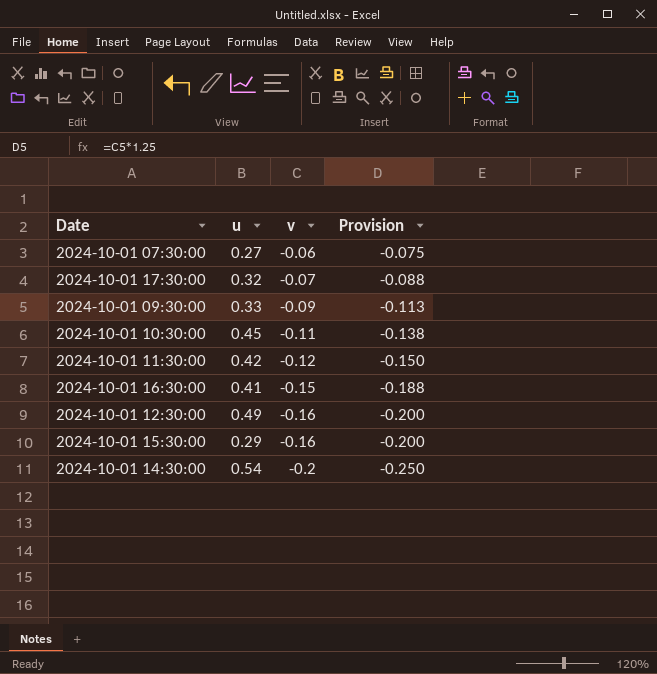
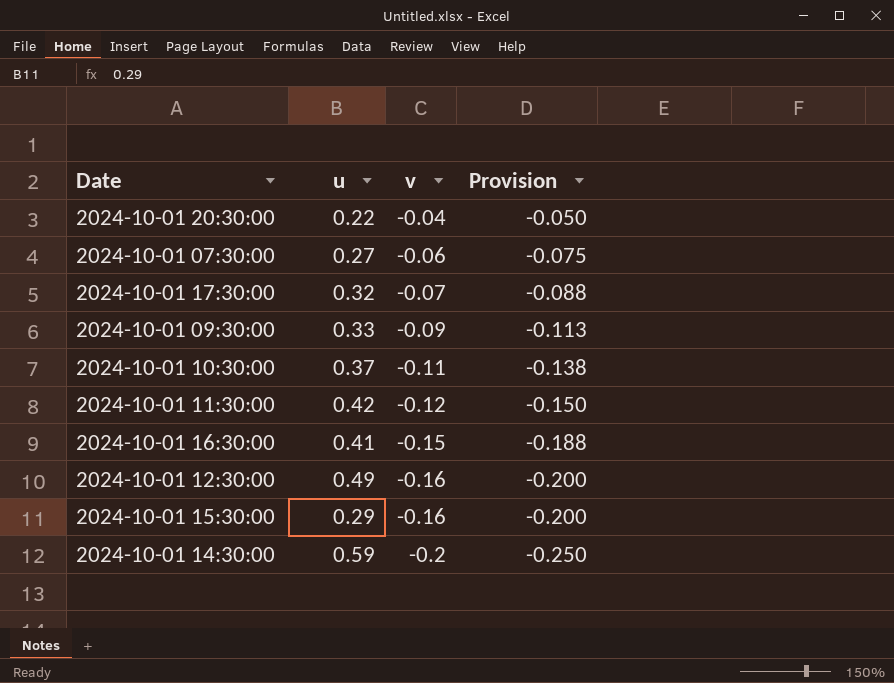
row 2024-10-01 20:30:00: none -> 0.22 | -0.04 | -0.050
2024-10-01 10:30:00 | u: 0.45 -> 0.37
2024-10-01 14:30:00 | u: 0.54 -> 0.59

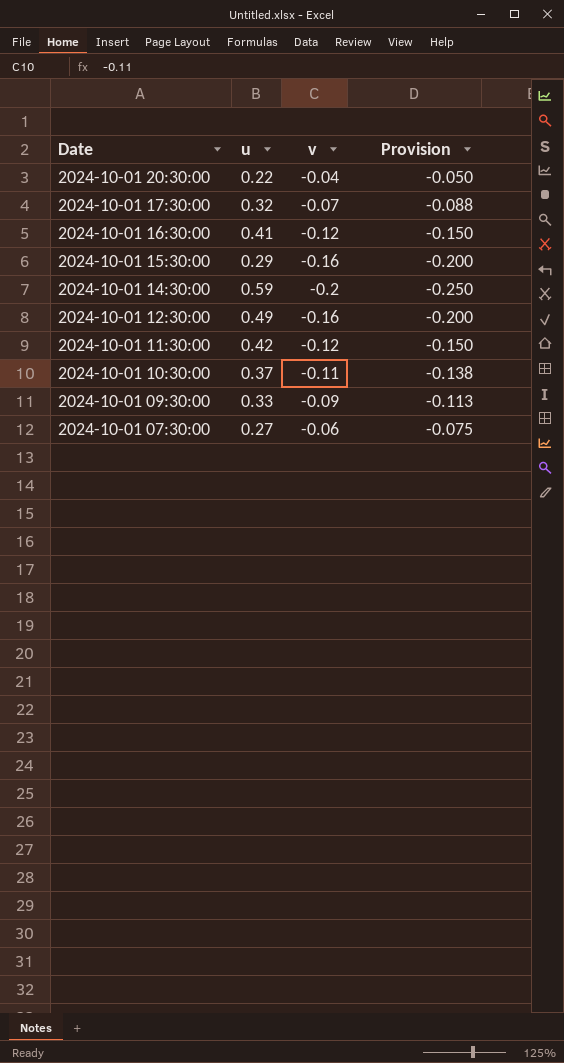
row order: v descending -> Date descending
2024-10-01 16:30:00 | v: -0.15 -> -0.12
2024-10-01 16:30:00 | Provision: -0.188 -> -0.150

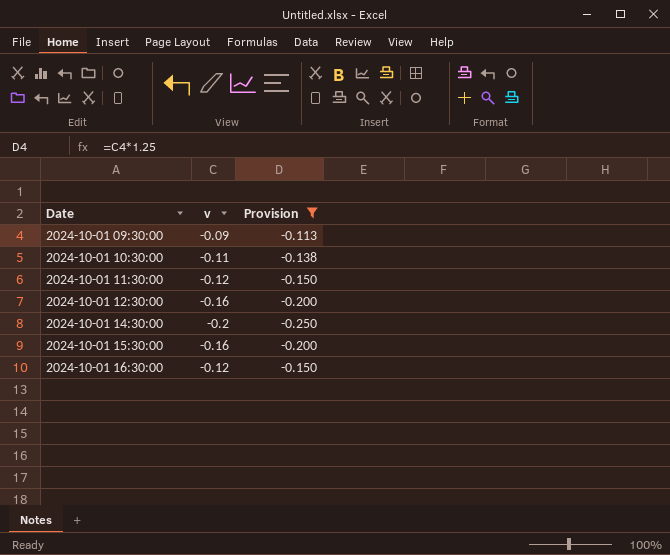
filter: none -> Provision <= -0.113
row order: Date descending -> Date ascending
column u | position: 2 -> none

